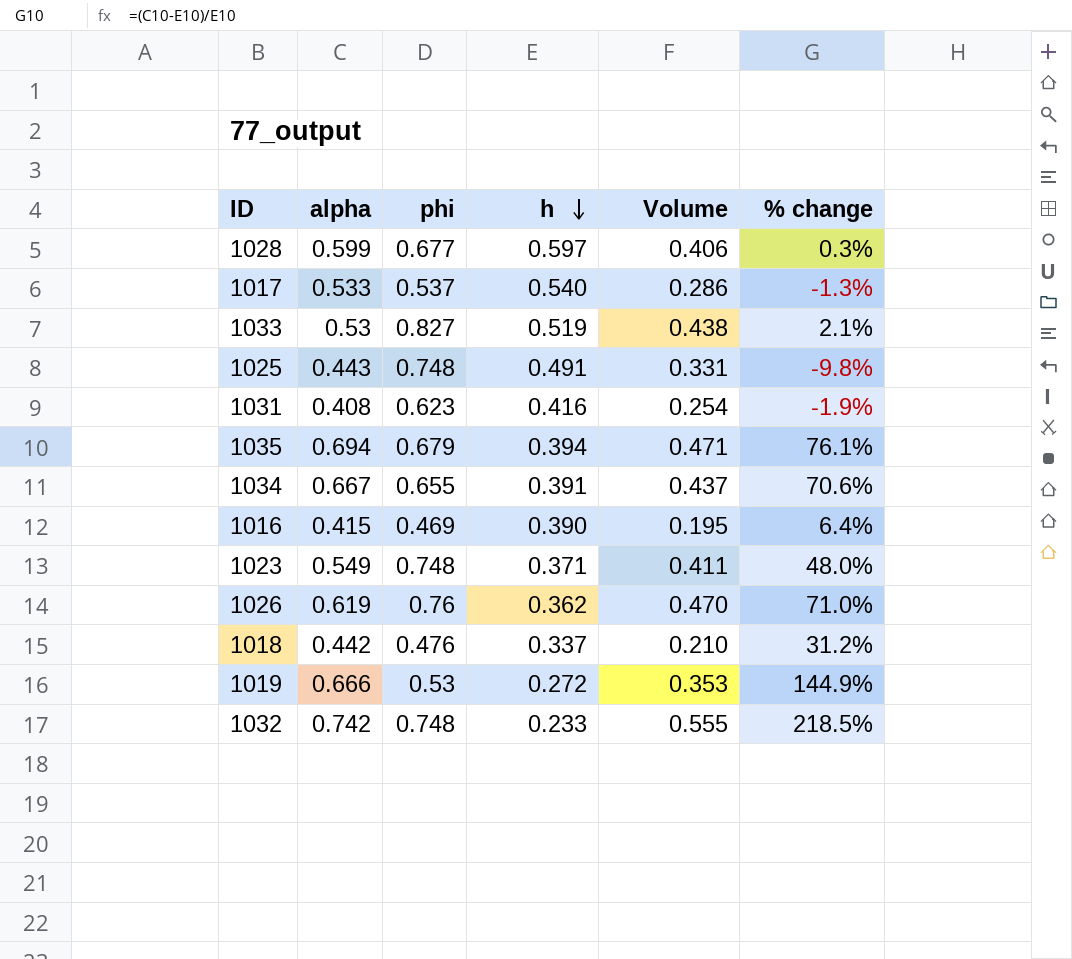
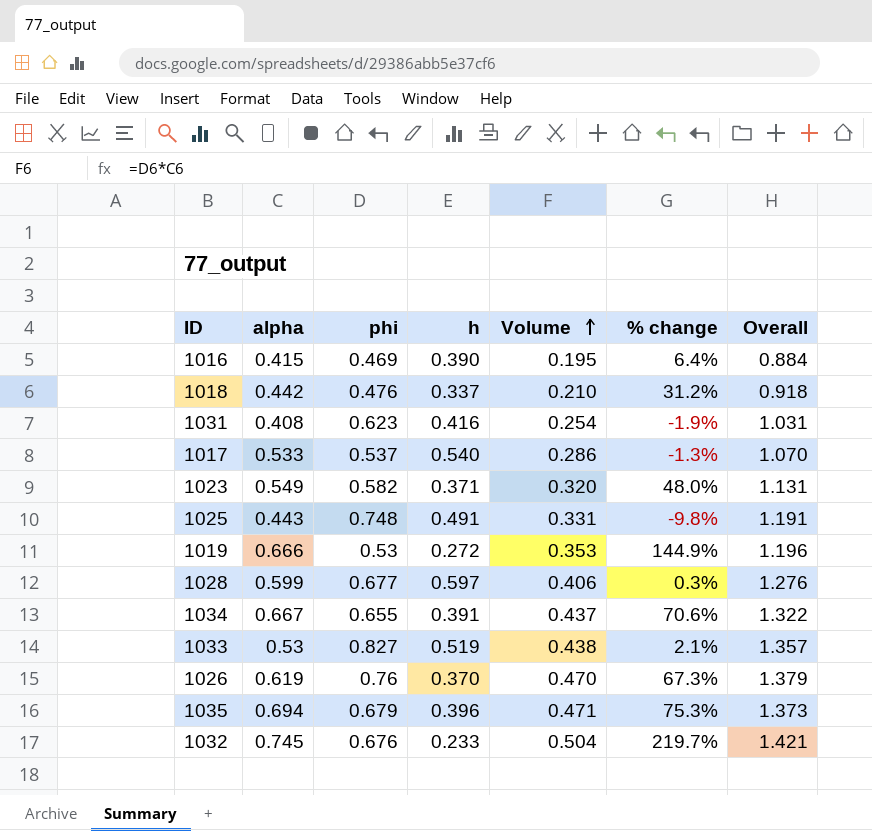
row order: h descending -> Volume ascending
column Overall | formula: none -> [alpha] + [phi]
1023 | phi: 0.748 -> 0.582
1023 | Volume: 0.411 -> 0.320
1026 | h: 0.362 -> 0.370
1026 | % change: 71.0% -> 67.3%
1035 | h: 0.394 -> 0.396
1035 | % change: 76.1% -> 75.3%
1032 | alpha: 0.742 -> 0.745
1032 | phi: 0.748 -> 0.676
1032 | Volume: 0.555 -> 0.504
1032 | % change: 218.5% -> 219.7%

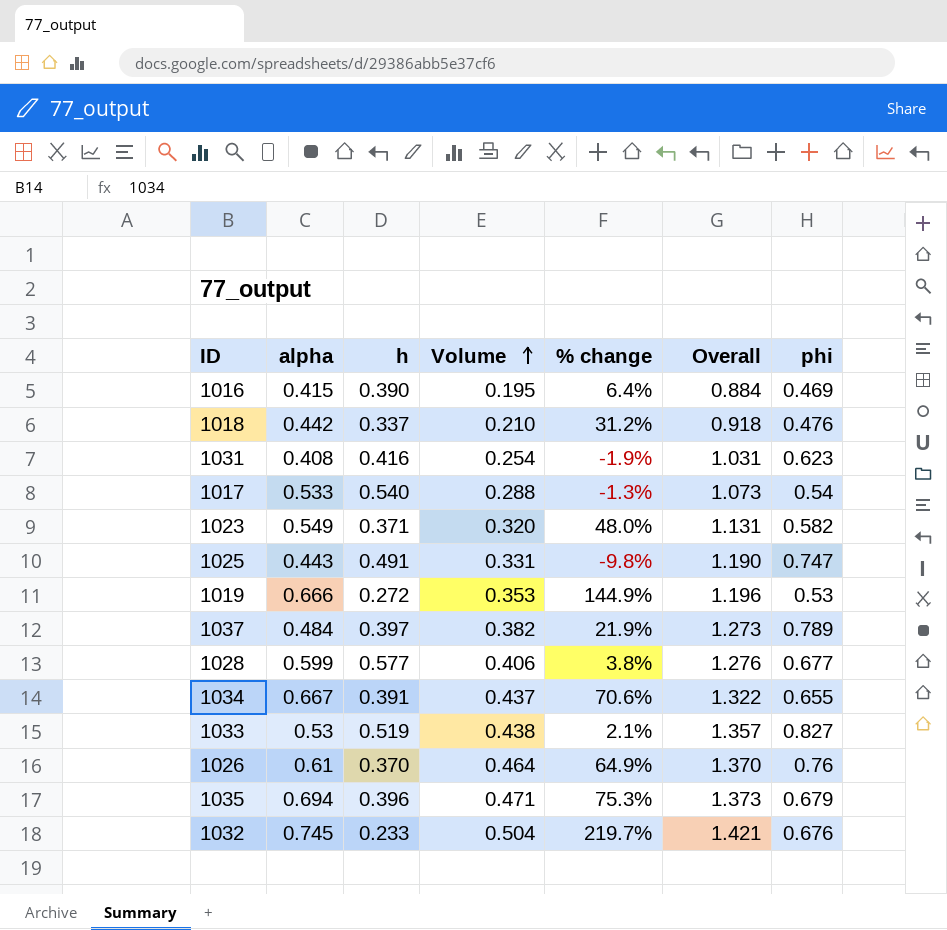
column phi | position: 3 -> 7
1017 | Volume: 0.286 -> 0.288
1017 | Overall: 1.070 -> 1.073
1017 | phi: 0.537 -> 0.54
1025 | Overall: 1.191 -> 1.190
1025 | phi: 0.748 -> 0.747
row 1037: none -> 0.484 | 0.397 | 0.382 | 21.9% | 1.273 | 0.789
1028 | h: 0.597 -> 0.577
1028 | % change: 0.3% -> 3.8%
1026 | alpha: 0.619 -> 0.61
1026 | Volume: 0.470 -> 0.464
1026 | % change: 67.3% -> 64.9%
1026 | Overall: 1.379 -> 1.370

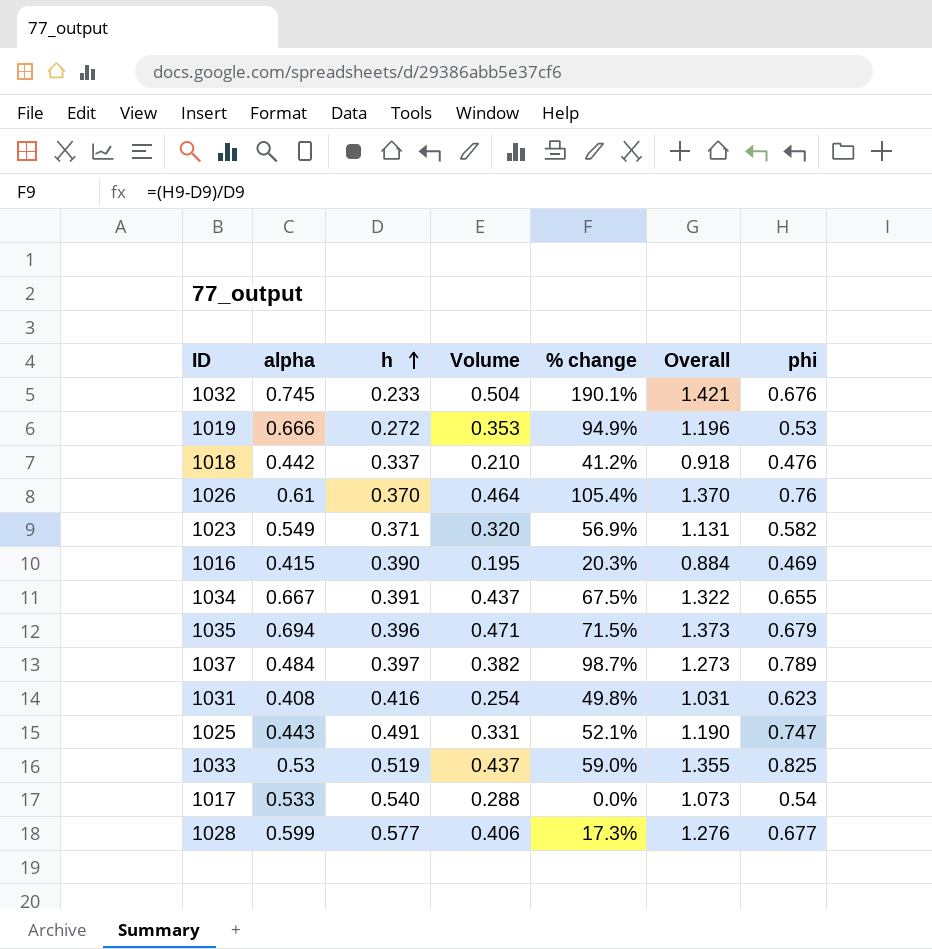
row order: Volume ascending -> h ascending
column % change | formula: ([alpha] - [h]) / [h] -> ([phi] - [h]) / [h]
1033 | Volume: 0.438 -> 0.437
1033 | Overall: 1.357 -> 1.355
1033 | phi: 0.827 -> 0.825

